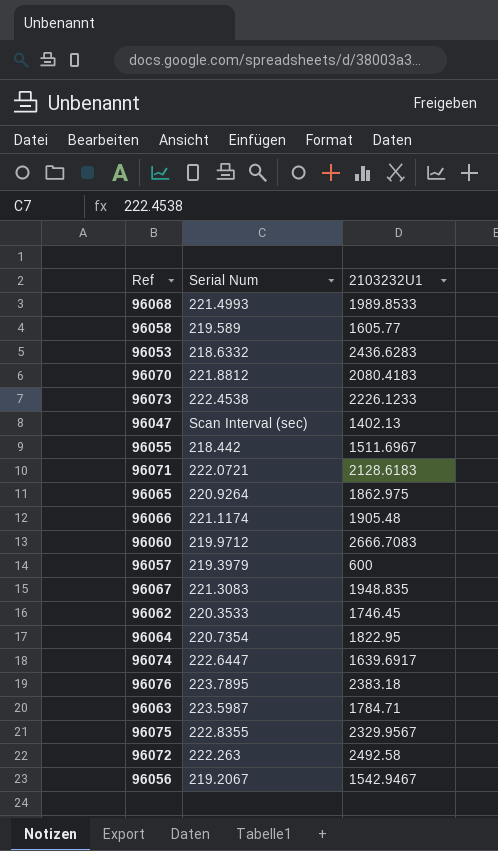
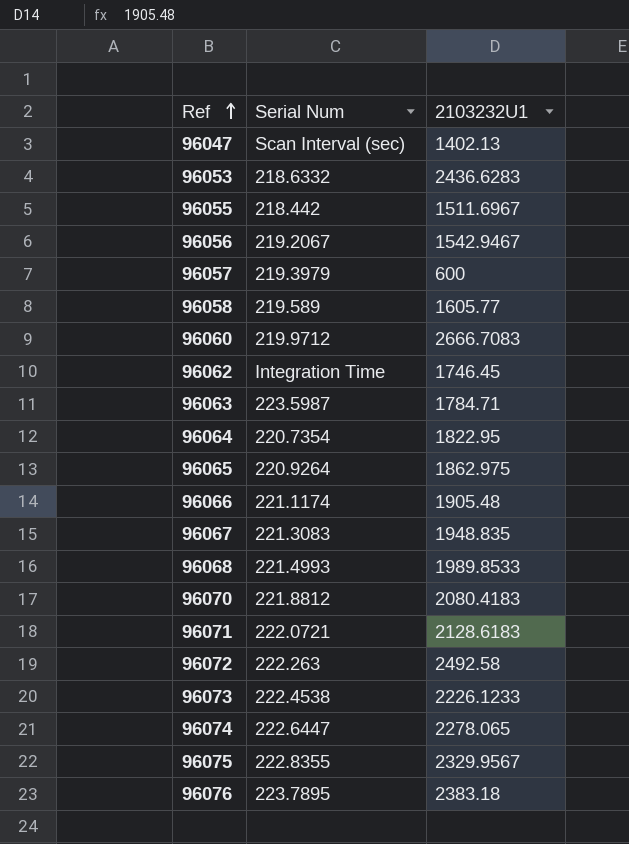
row order: none -> Ref ascending
96062 | Serial Num: 220.3533 -> Integration Time
96074 | 2103232U1: 1639.6917 -> 2278.065

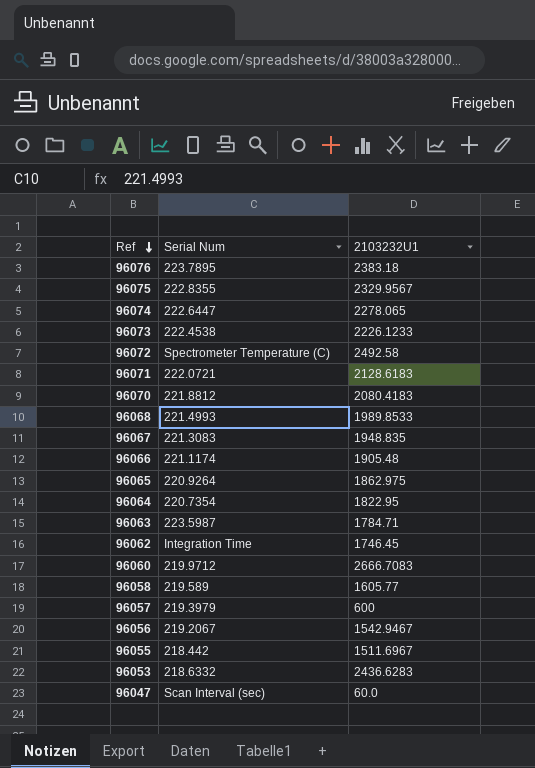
row order: Ref ascending -> Ref descending
96072 | Serial Num: 222.263 -> Spectrometer Temperature (C)
96047 | 2103232U1: 1402.13 -> 60.0

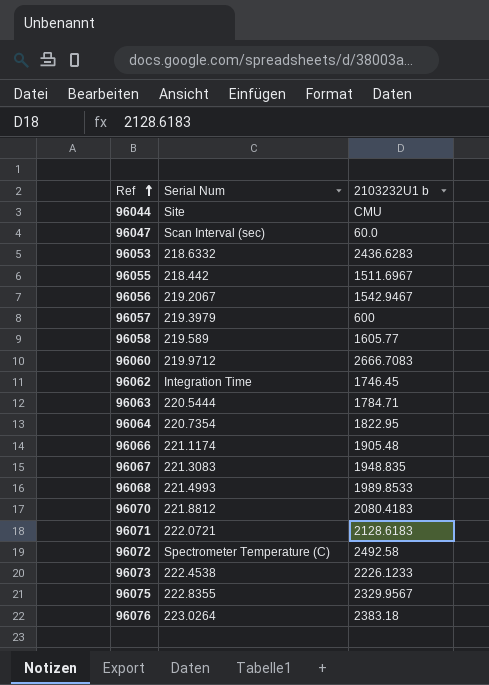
row order: Ref descending -> Ref ascending
column name: 2103232U1 -> 2103232U1 b
row 96074: 222.6447 | 2278.065 -> none
row 96065: 220.9264 | 1862.975 -> none
row 96044: none -> Site | CMU
96063 | Serial Num: 223.5987 -> 220.5444
96076 | Serial Num: 223.7895 -> 223.0264

